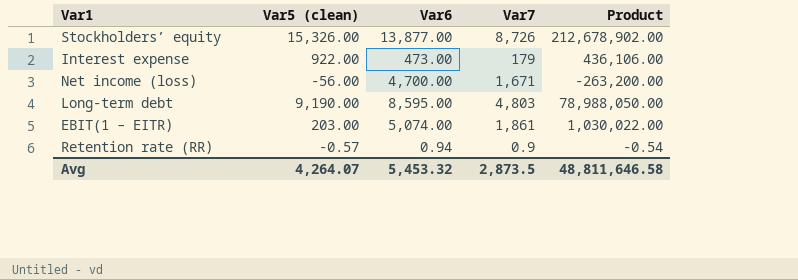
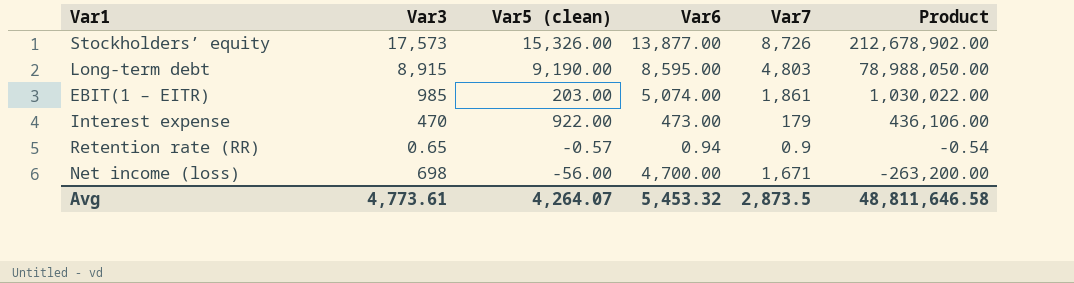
row order: none -> Product descending
column Var3 | position: none -> 2

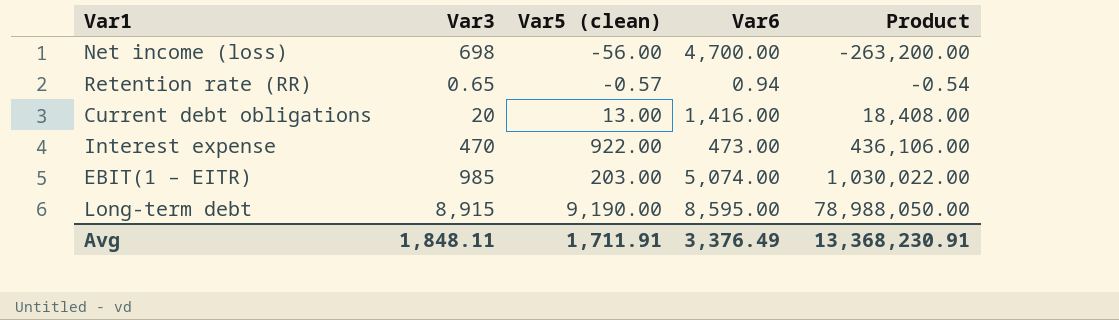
row order: Product descending -> Product ascending
column Var7 | position: 5 -> none
row Stockholders’ equity: 17,573 | 15,326.00 | 13,877.00 | 8,726 | 212,678,902.00 -> none
row Current debt obligations: none -> 20 | 13.00 | 1,416.00 | 18,408.00
Avg | Var3: 4,773.61 -> 1,848.11
Avg | Var5 (clean): 4,264.07 -> 1,711.91
Avg | Var6: 5,453.32 -> 3,376.49
Avg | Product: 48,811,646.58 -> 13,368,230.91

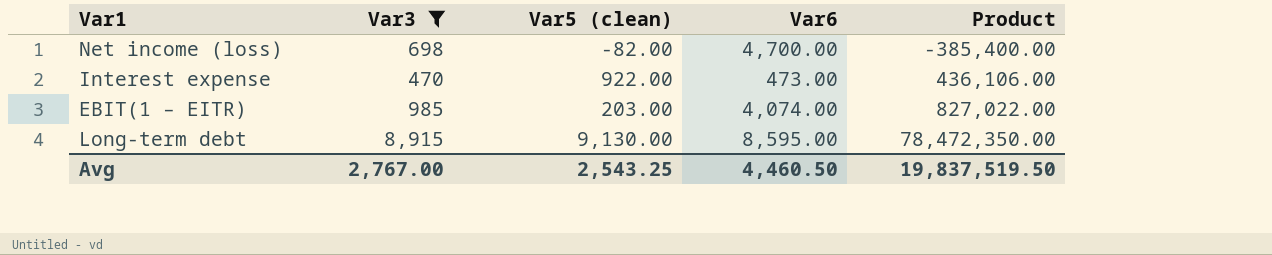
filter: none -> Var3 >= 470
Net income (loss) | Var5 (clean): -56.00 -> -82.00
Net income (loss) | Product: -263,200.00 -> -385,400.00
EBIT(1 – EITR) | Var6: 5,074.00 -> 4,074.00
EBIT(1 – EITR) | Product: 1,030,022.00 -> 827,022.00
Long-term debt | Var5 (clean): 9,190.00 -> 9,130.00
Long-term debt | Product: 78,988,050.00 -> 78,472,350.00
Avg | Var3: 1,848.11 -> 2,767.00
Avg | Var5 (clean): 1,711.91 -> 2,543.25
Avg | Var6: 3,376.49 -> 4,460.50
Avg | Product: 13,368,230.91 -> 19,837,519.50

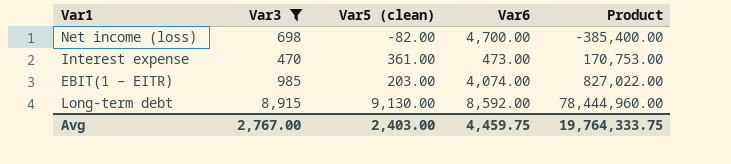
Interest expense | Var5 (clean): 922.00 -> 361.00
Interest expense | Product: 436,106.00 -> 170,753.00
Long-term debt | Var6: 8,595.00 -> 8,592.00
Long-term debt | Product: 78,472,350.00 -> 78,444,960.00
Avg | Var5 (clean): 2,543.25 -> 2,403.00
Avg | Var6: 4,460.50 -> 4,459.75
Avg | Product: 19,837,519.50 -> 19,764,333.75

